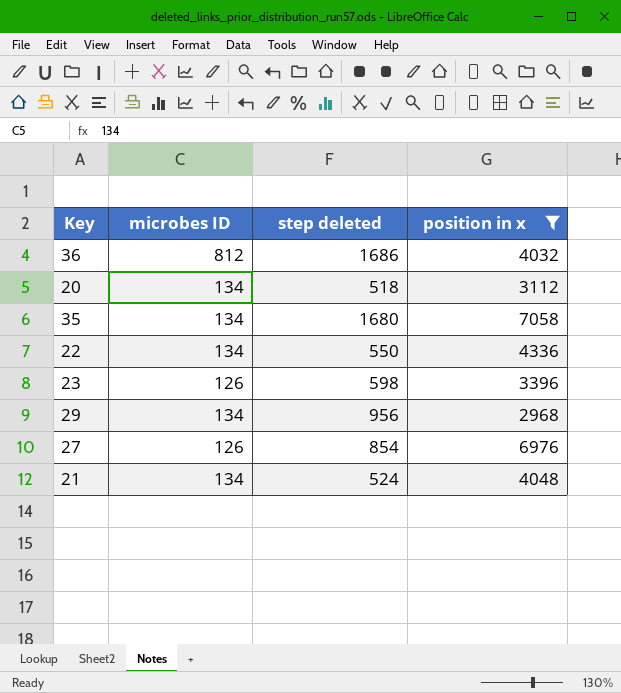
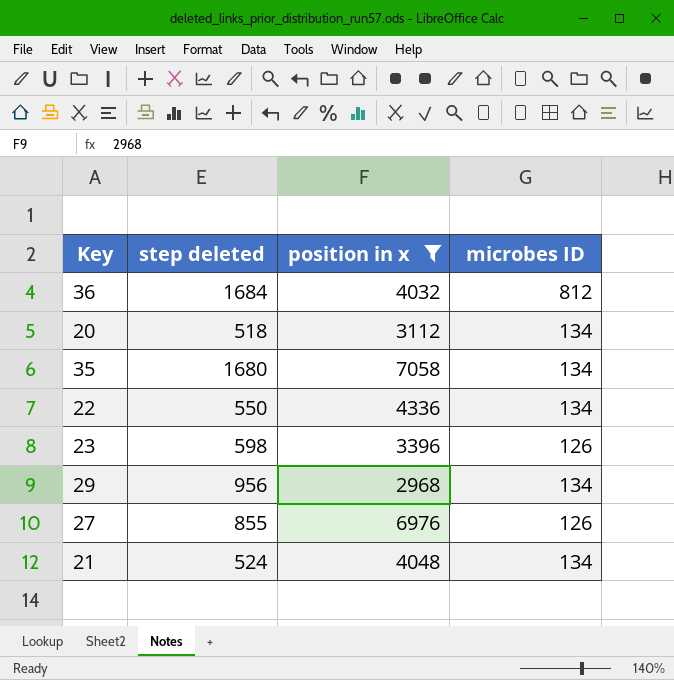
column microbes ID | position: 2 -> 4
36 | step deleted: 1686 -> 1684
27 | step deleted: 854 -> 855

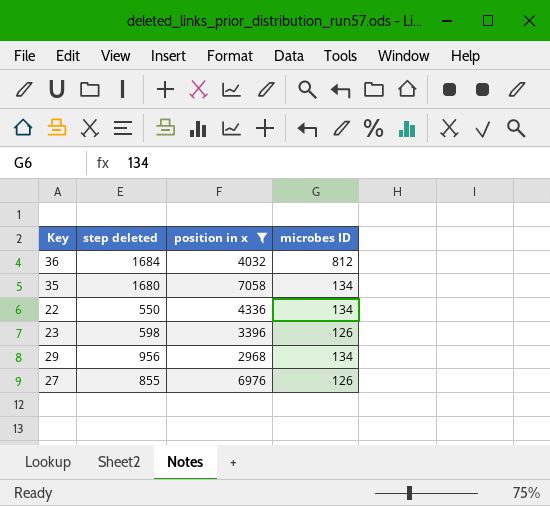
row 20: 518 | 3112 | 134 -> none
row 21: 524 | 4048 | 134 -> none

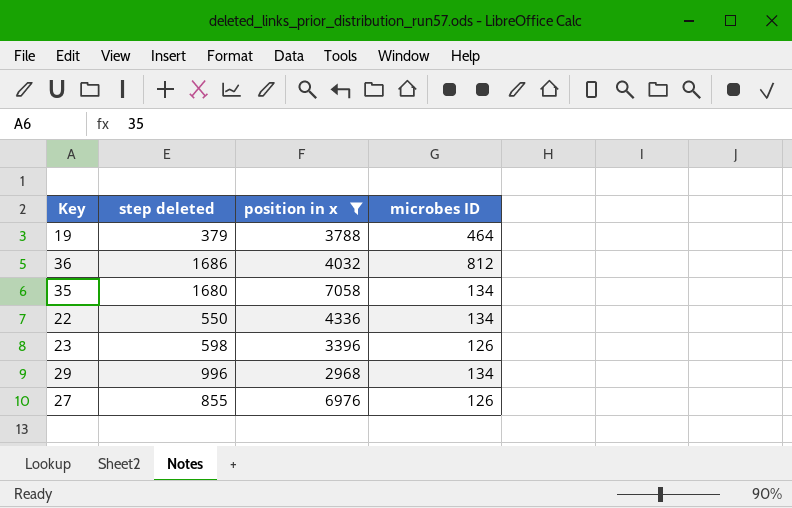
row 19: none -> 379 | 3788 | 464
36 | step deleted: 1684 -> 1686
29 | step deleted: 956 -> 996

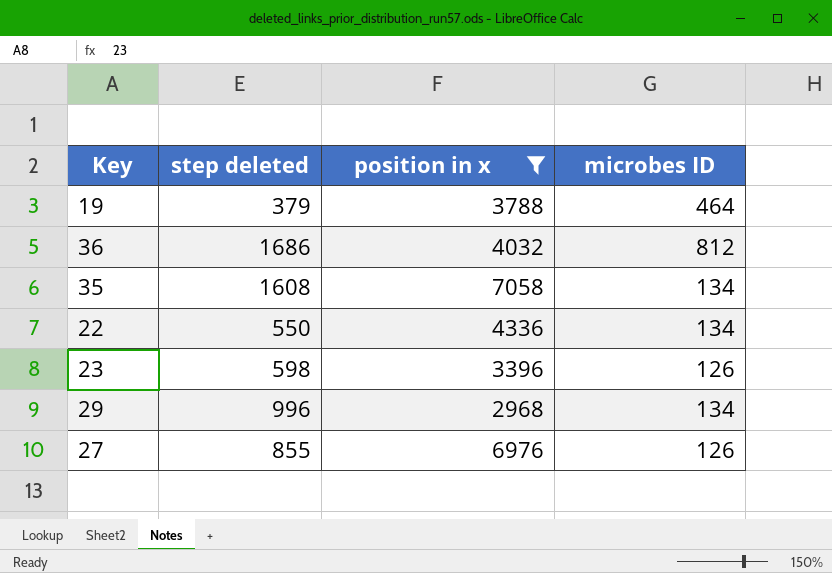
35 | step deleted: 1680 -> 1608

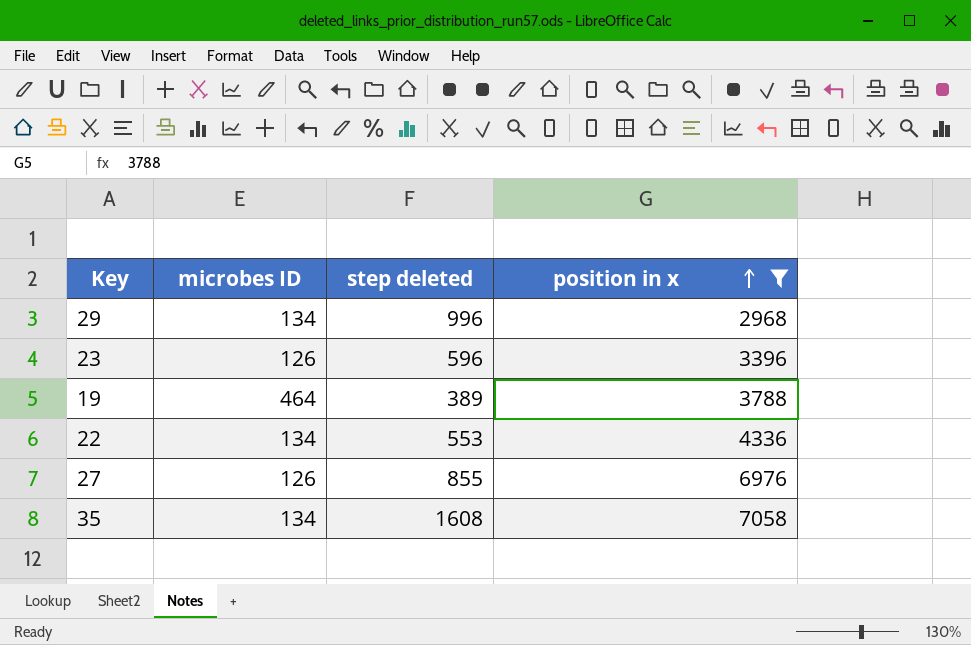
row order: none -> position in x ascending
column microbes ID | position: 4 -> 2
row 36: 1686 | 4032 | 812 -> none
23 | step deleted: 598 -> 596
19 | step deleted: 379 -> 389
22 | step deleted: 550 -> 553

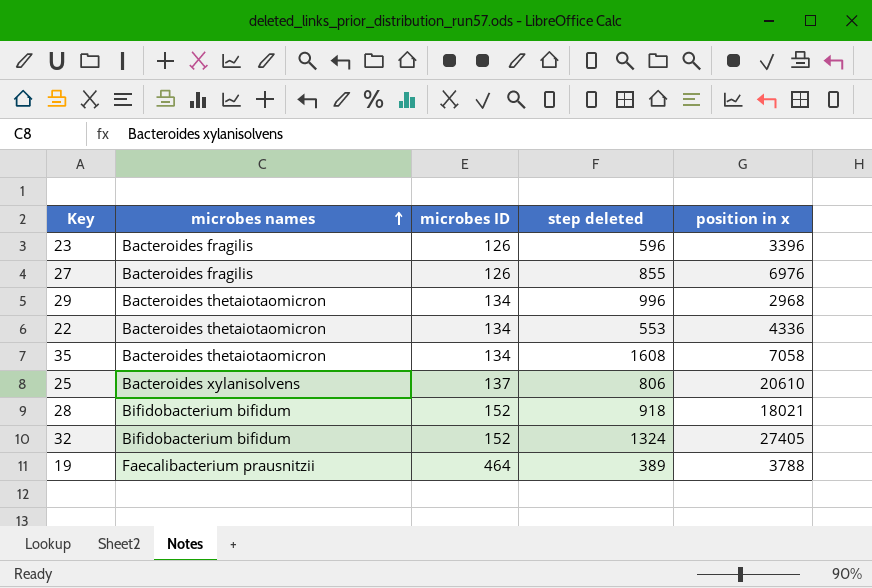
filter: position in x <= 7058 -> none
row order: position in x ascending -> microbes names ascending
column microbes names | position: none -> 2

